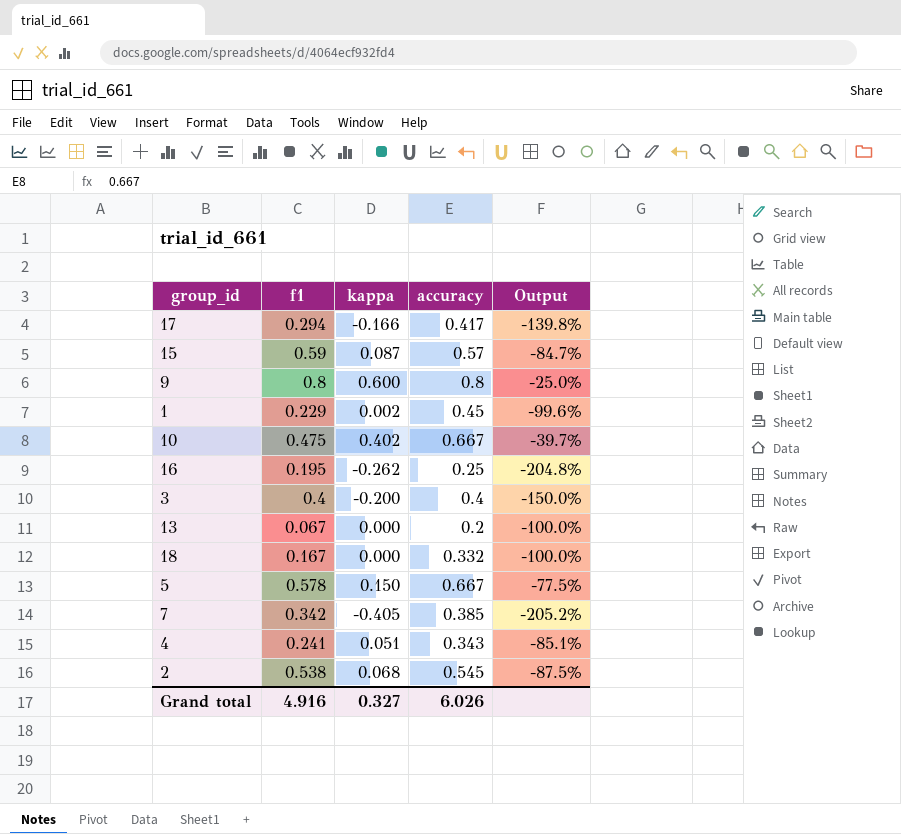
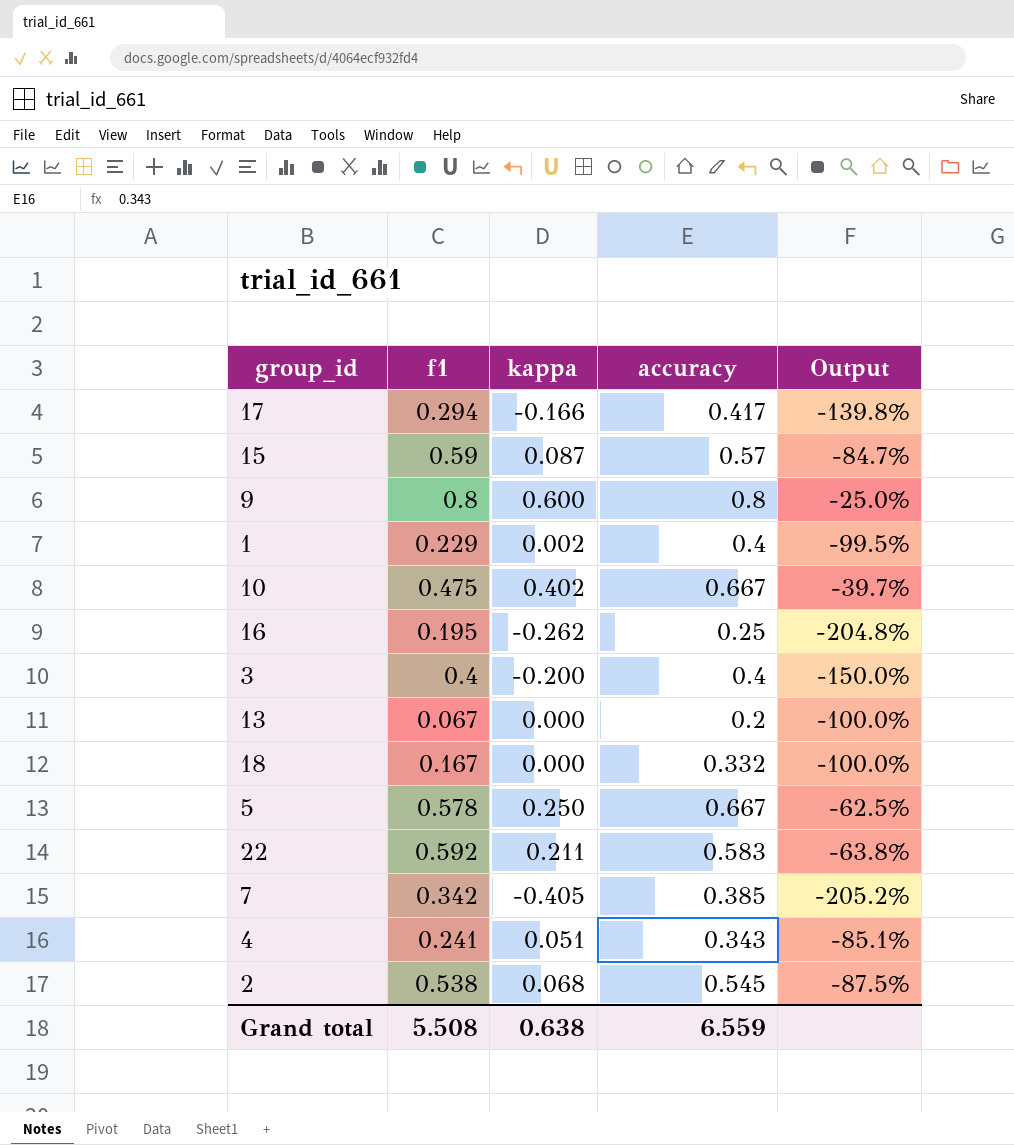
1 | accuracy: 0.45 -> 0.4
1 | Output: -99.6% -> -99.5%
5 | kappa: 0.150 -> 0.250
5 | Output: -77.5% -> -62.5%
row 22: none -> 0.592 | 0.211 | 0.583 | -63.8%
Grand total | f1: 4.916 -> 5.508
Grand total | kappa: 0.327 -> 0.638
Grand total | accuracy: 6.026 -> 6.559

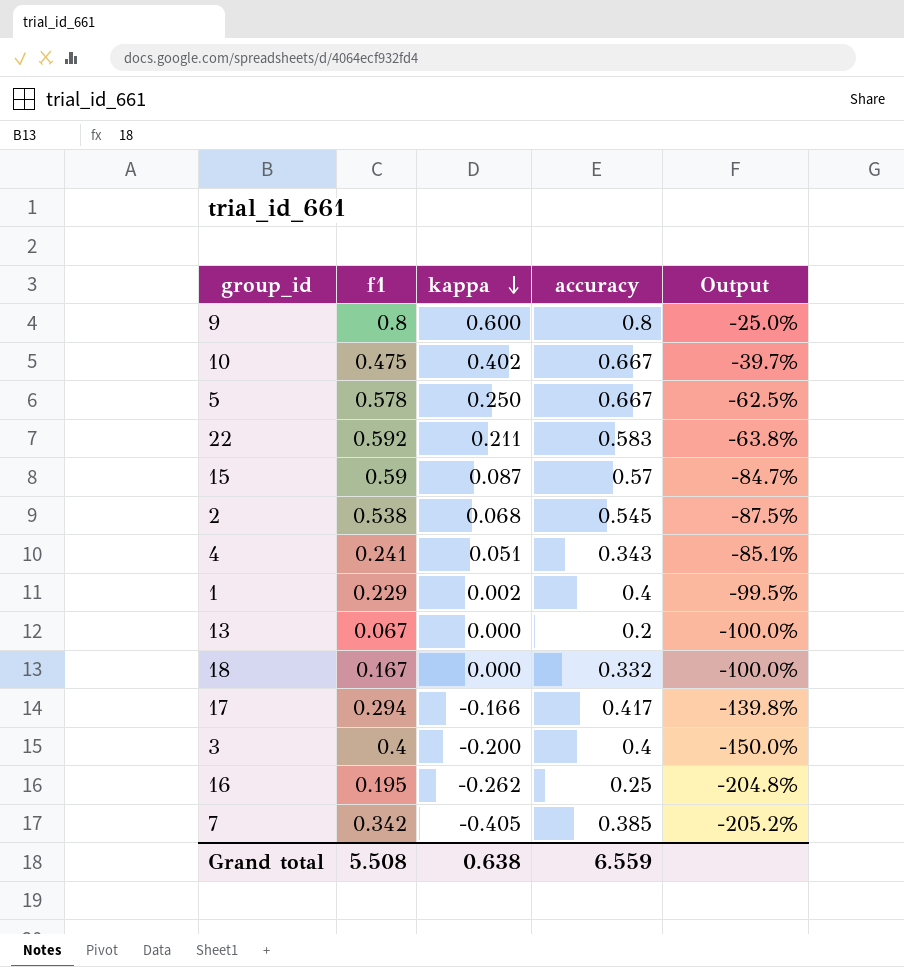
row order: none -> kappa descending

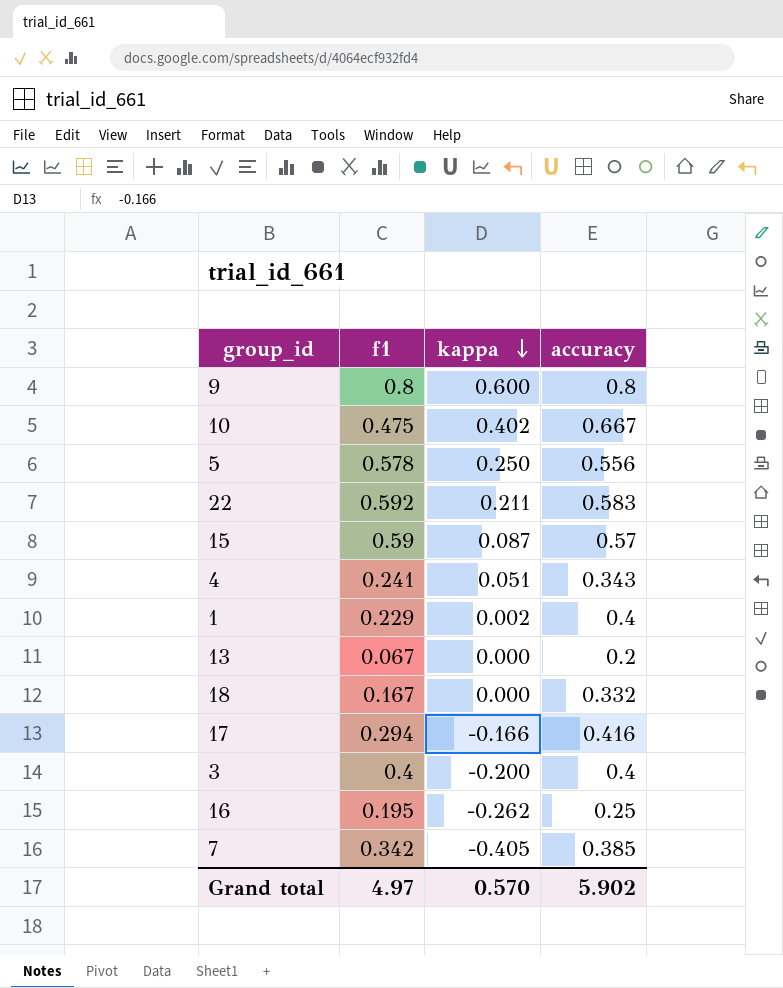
column Output | formula: ([kappa] - [accuracy]) / [accuracy] -> none
row 2: 0.538 | 0.068 | 0.545 | -87.5% -> none
5 | accuracy: 0.667 -> 0.556
17 | accuracy: 0.417 -> 0.416
Grand total | f1: 5.508 -> 4.97
Grand total | kappa: 0.638 -> 0.570
Grand total | accuracy: 6.559 -> 5.902

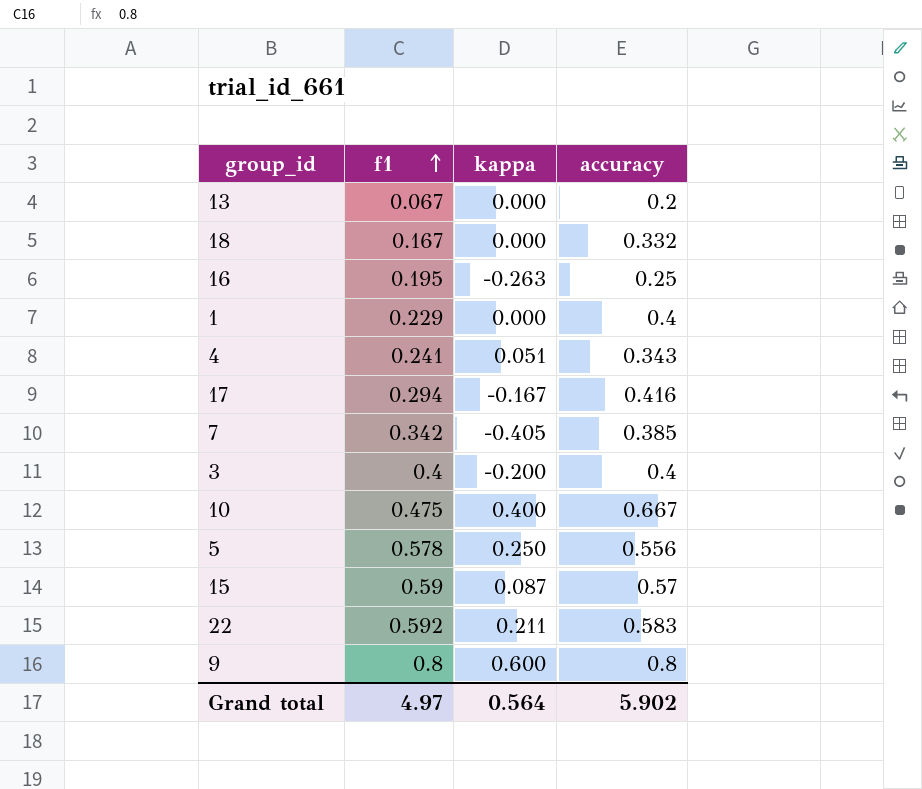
row order: kappa descending -> f1 ascending
16 | kappa: -0.262 -> -0.263
1 | kappa: 0.002 -> 0.000
17 | kappa: -0.166 -> -0.167
10 | kappa: 0.402 -> 0.400
Grand total | kappa: 0.570 -> 0.564

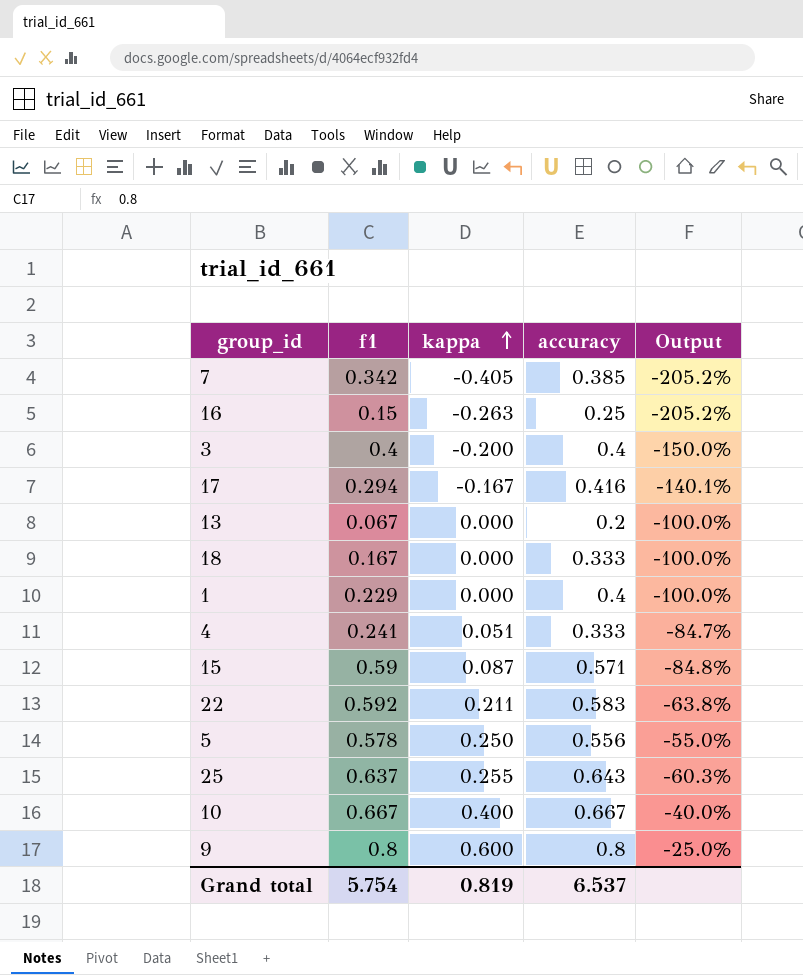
row order: f1 ascending -> kappa ascending
column Output | formula: none -> ([kappa] - [accuracy]) / [accuracy]
16 | f1: 0.195 -> 0.15
18 | accuracy: 0.332 -> 0.333
4 | accuracy: 0.343 -> 0.333
15 | accuracy: 0.57 -> 0.571
row 25: none -> 0.637 | 0.255 | 0.643 | -60.3%
10 | f1: 0.475 -> 0.667
Grand total | f1: 4.97 -> 5.754
Grand total | kappa: 0.564 -> 0.819
Grand total | accuracy: 5.902 -> 6.537

